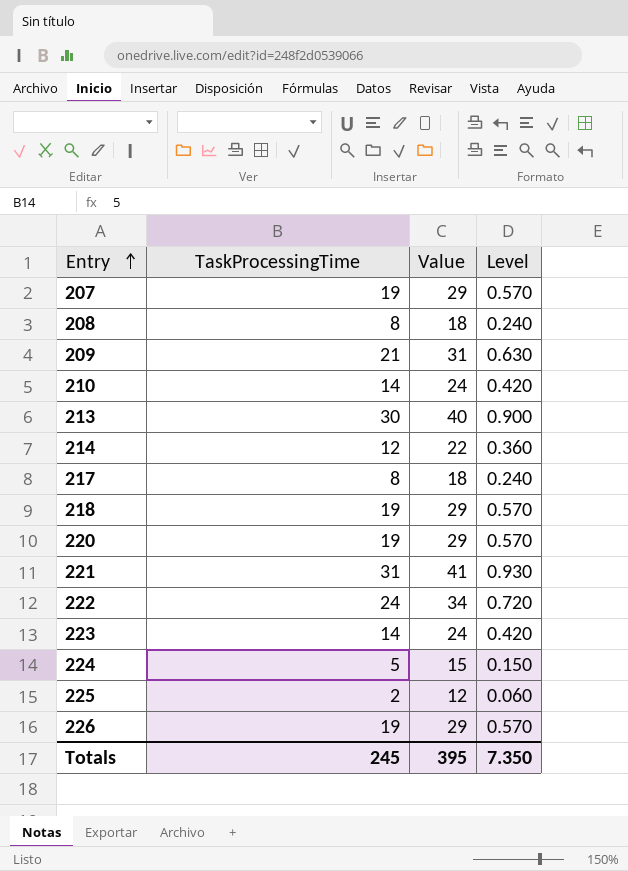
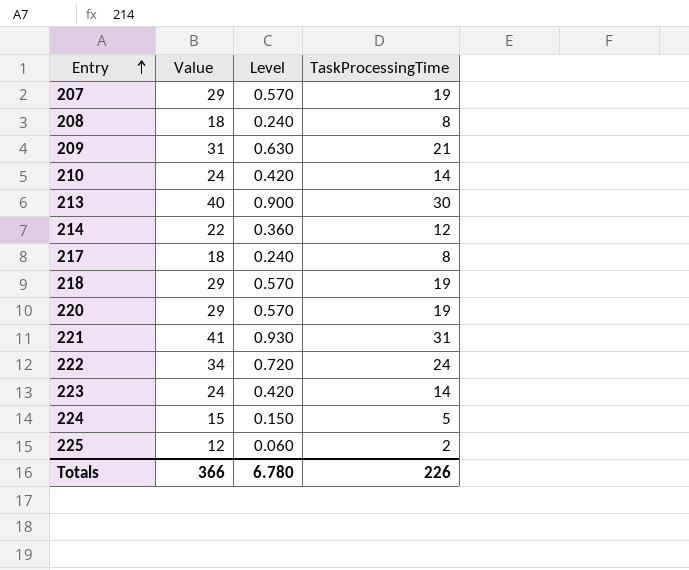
column TaskProcessingTime | position: 2 -> 4
row 226: 19 | 29 | 0.570 -> none
Totals | Value: 395 -> 366
Totals | Level: 7.350 -> 6.780
Totals | TaskProcessingTime: 245 -> 226

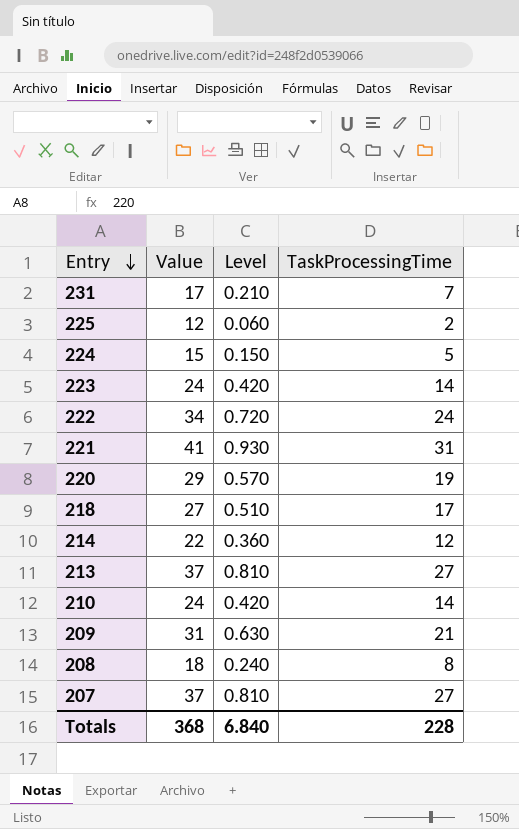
row order: Entry ascending -> Entry descending
row 217: 18 | 0.240 | 8 -> none
row 231: none -> 17 | 0.210 | 7
218 | Value: 29 -> 27
218 | Level: 0.570 -> 0.510
218 | TaskProcessingTime: 19 -> 17
213 | Value: 40 -> 37
213 | Level: 0.900 -> 0.810
213 | TaskProcessingTime: 30 -> 27
207 | Value: 29 -> 37
207 | Level: 0.570 -> 0.810
207 | TaskProcessingTime: 19 -> 27
Totals | Value: 366 -> 368
Totals | Level: 6.780 -> 6.840
Totals | TaskProcessingTime: 226 -> 228

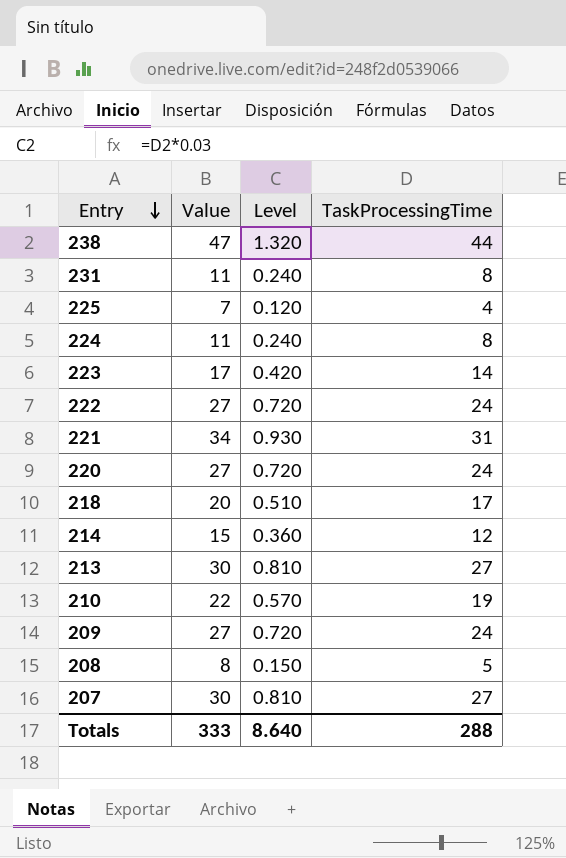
column Value | formula: [TaskProcessingTime] + 10 -> [TaskProcessingTime] + 3
row 238: none -> 47 | 1.320 | 44
231 | Level: 0.210 -> 0.240
231 | TaskProcessingTime: 7 -> 8
225 | Level: 0.060 -> 0.120
225 | TaskProcessingTime: 2 -> 4
224 | Level: 0.150 -> 0.240
224 | TaskProcessingTime: 5 -> 8
220 | Level: 0.570 -> 0.720
220 | TaskProcessingTime: 19 -> 24
210 | Level: 0.420 -> 0.570
210 | TaskProcessingTime: 14 -> 19
209 | Level: 0.630 -> 0.720
209 | TaskProcessingTime: 21 -> 24
208 | Level: 0.240 -> 0.150
208 | TaskProcessingTime: 8 -> 5
Totals | Value: 368 -> 333
Totals | Level: 6.840 -> 8.640
Totals | TaskProcessingTime: 228 -> 288

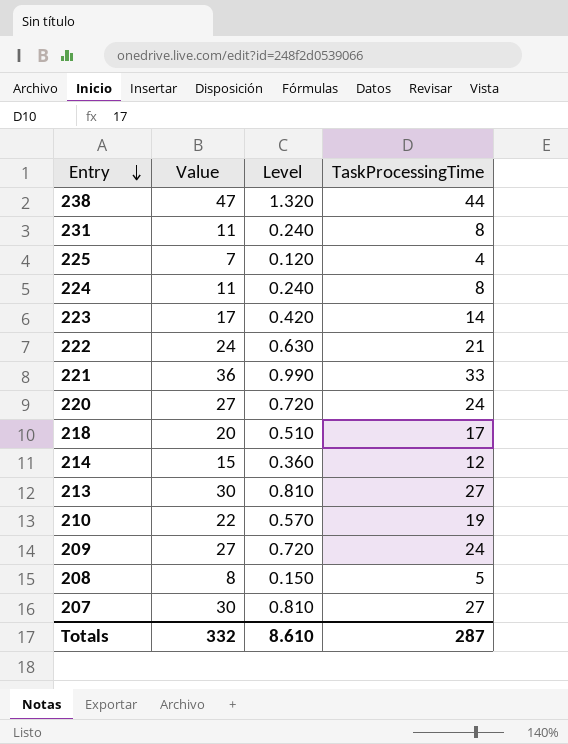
222 | Value: 27 -> 24
222 | Level: 0.720 -> 0.630
222 | TaskProcessingTime: 24 -> 21
221 | Value: 34 -> 36
221 | Level: 0.930 -> 0.990
221 | TaskProcessingTime: 31 -> 33
Totals | Value: 333 -> 332
Totals | Level: 8.640 -> 8.610
Totals | TaskProcessingTime: 288 -> 287

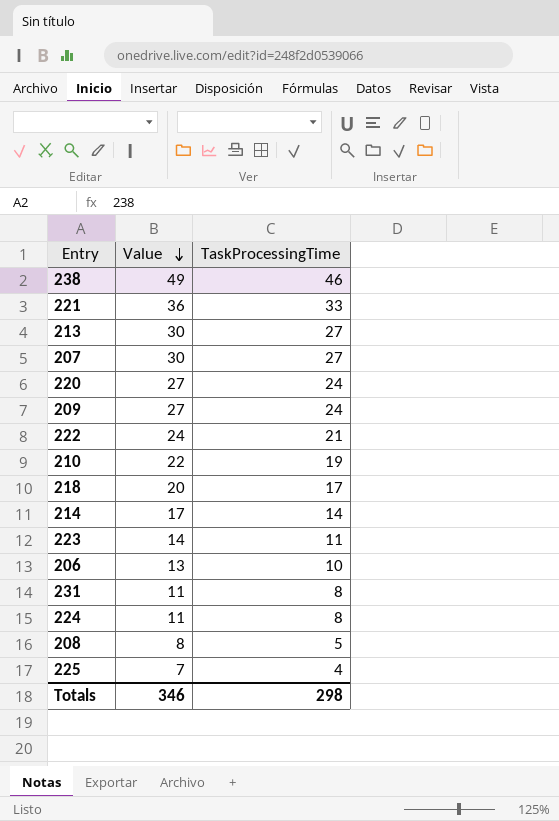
row order: Entry descending -> Value descending
column Level | formula: [TaskProcessingTime] * 0.03 -> none
238 | Value: 47 -> 49
238 | TaskProcessingTime: 44 -> 46
214 | Value: 15 -> 17
214 | TaskProcessingTime: 12 -> 14
223 | Value: 17 -> 14
223 | TaskProcessingTime: 14 -> 11
row 206: none -> 13 | 10
Totals | Value: 332 -> 346
Totals | TaskProcessingTime: 287 -> 298

